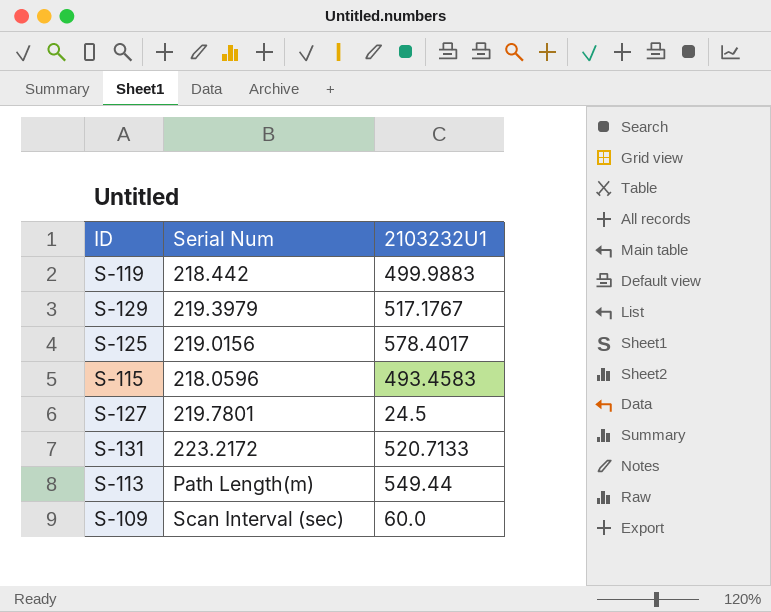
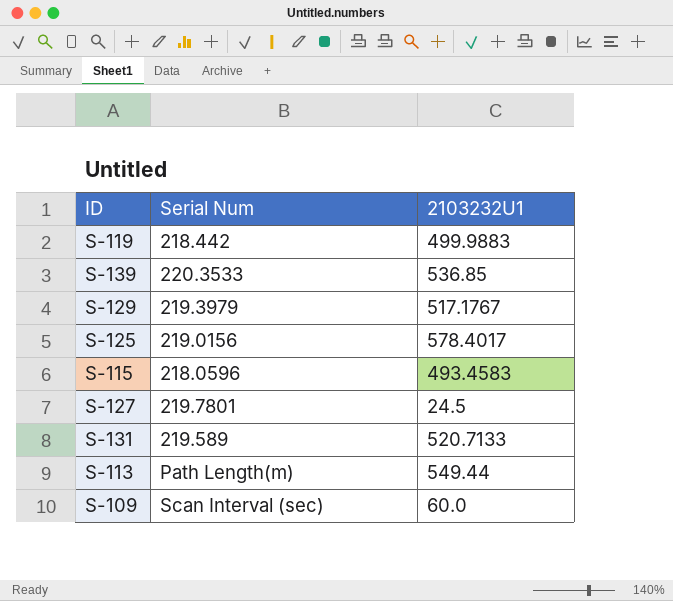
row S-139: none -> 220.3533 | 536.85
S-131 | Serial Num: 223.2172 -> 219.589

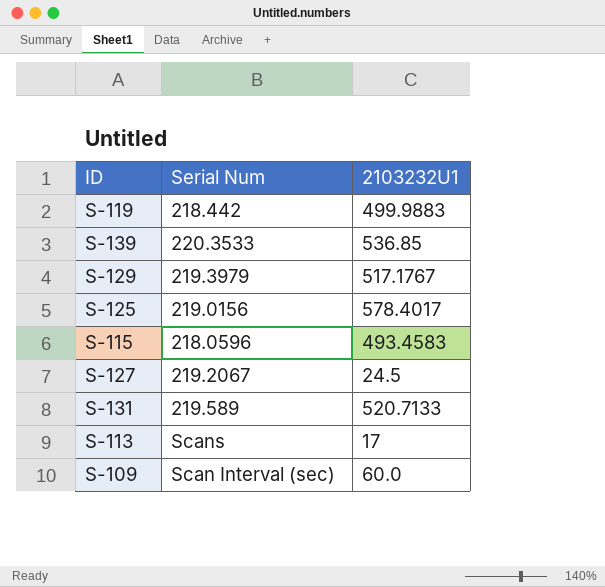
S-127 | Serial Num: 219.7801 -> 219.2067
S-113 | Serial Num: Path Length(m) -> Scans
S-113 | 2103232U1: 549.44 -> 17

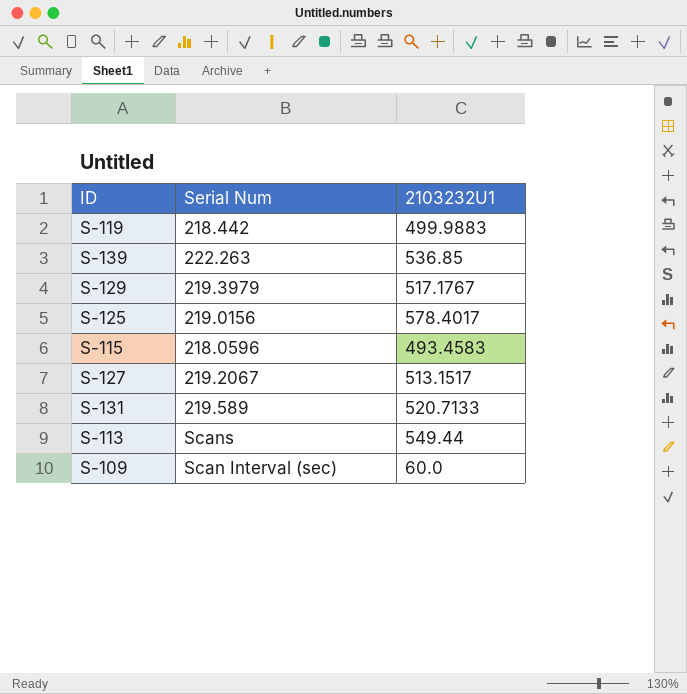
S-139 | Serial Num: 220.3533 -> 222.263
S-127 | 2103232U1: 24.5 -> 513.1517
S-113 | 2103232U1: 17 -> 549.44

